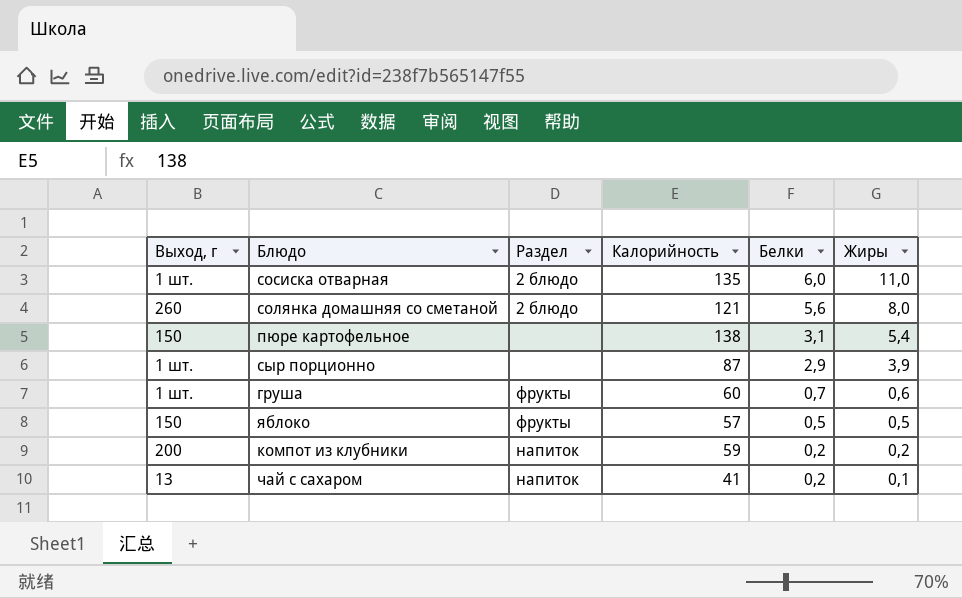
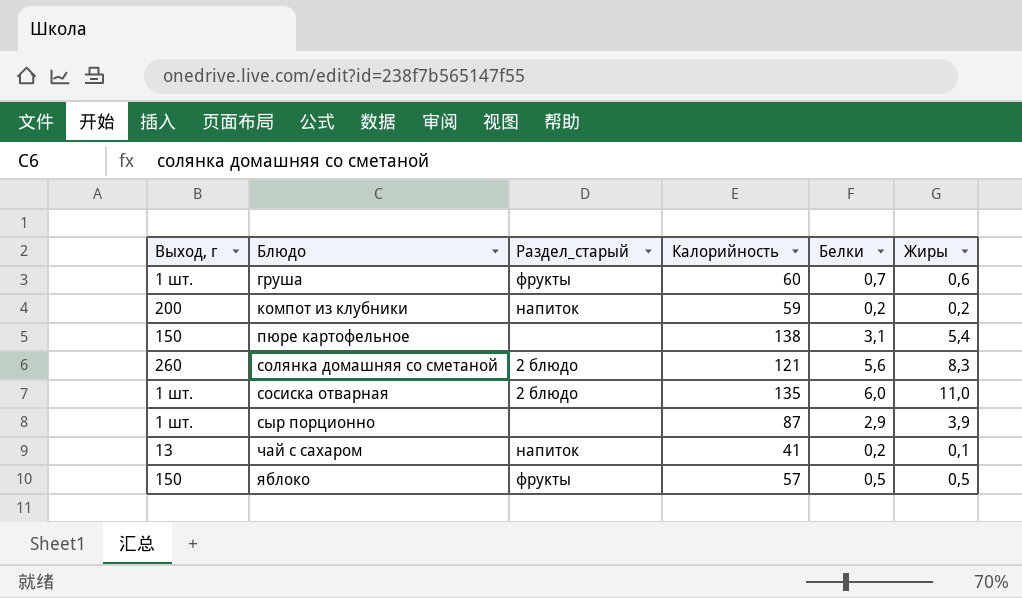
row order: Белки descending -> Блюдо ascending
column name: Раздел -> Раздел_старый
солянка домашняя со сметаной | Жиры: 8,0 -> 8,3

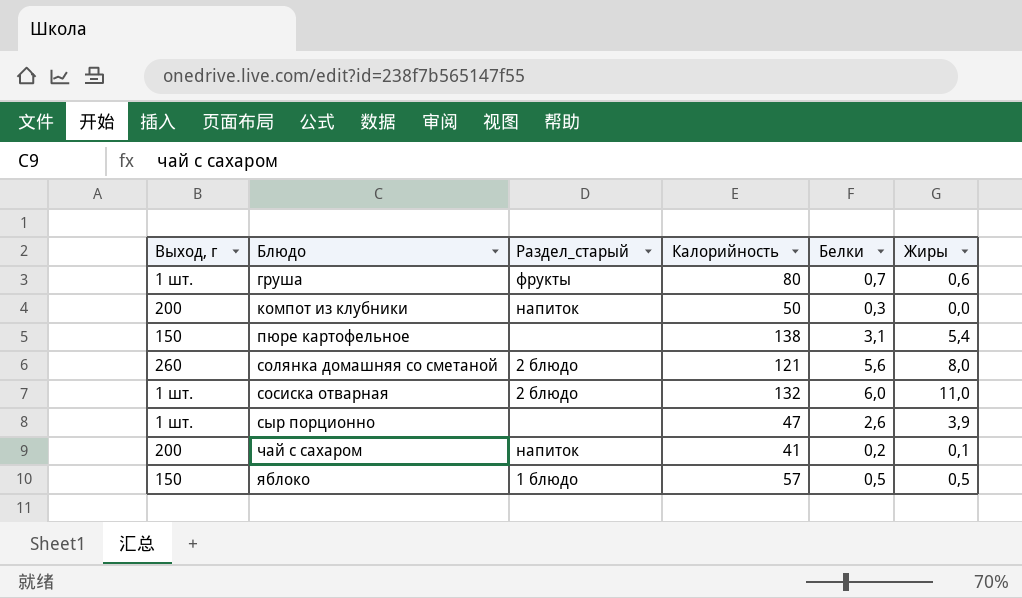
груша | Калорийность: 60 -> 80
компот из клубники | Калорийность: 59 -> 50
компот из клубники | Белки: 0,2 -> 0,3
компот из клубники | Жиры: 0,2 -> 0,0
солянка домашняя со сметаной | Жиры: 8,3 -> 8,0
сосиска отварная | Калорийность: 135 -> 132
сыр порционно | Калорийность: 87 -> 47
сыр порционно | Белки: 2,9 -> 2,6
чай с сахаром | Выход, г: 13 -> 200
яблоко | Раздел_старый: фрукты -> 1 блюдо

